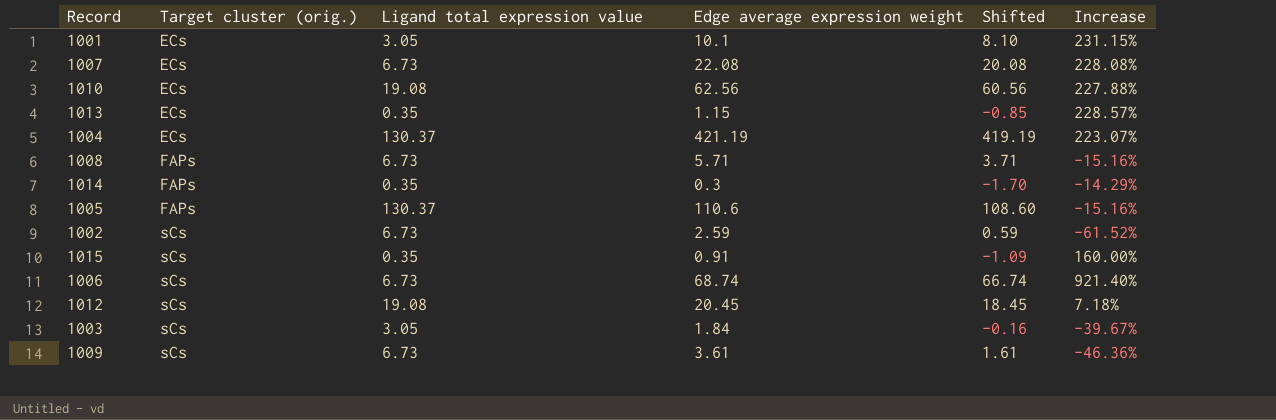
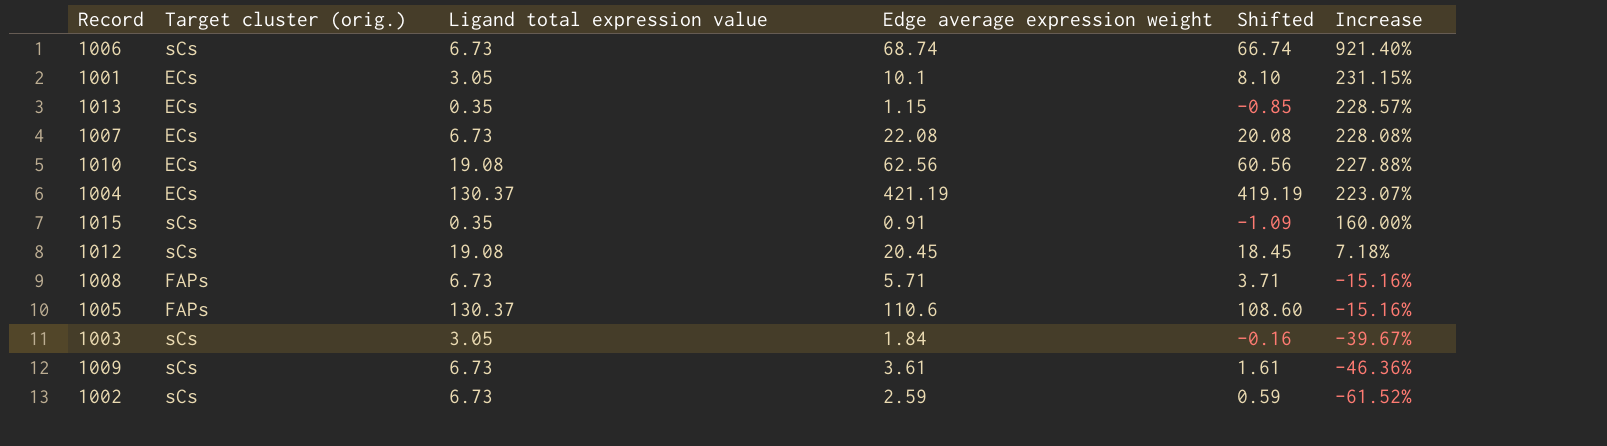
row order: Target cluster (orig.) ascending -> Increase descending
row 1014: FAPs | 0.35 | 0.3 | -1.70 | -14.29% -> none

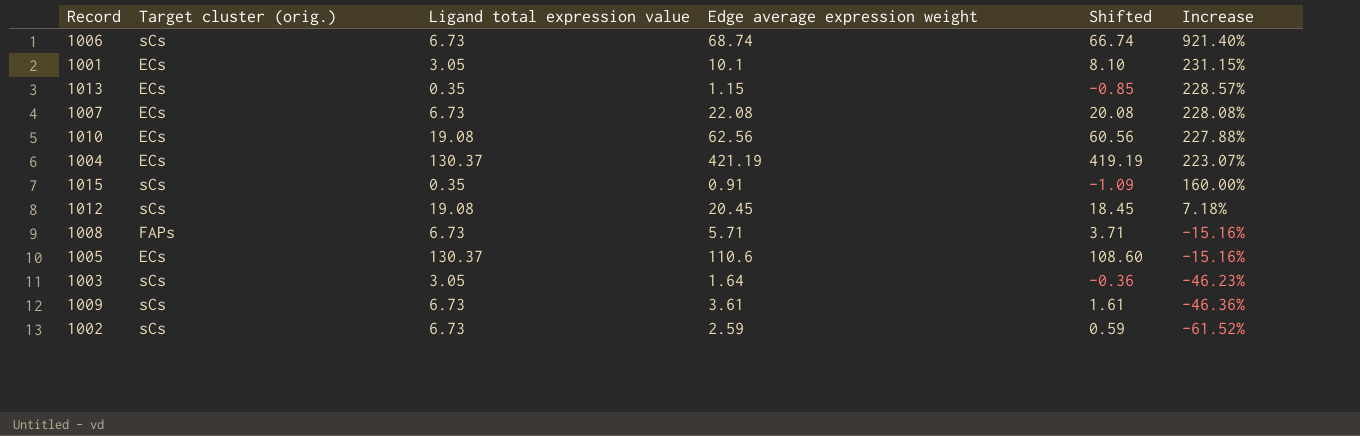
1005 | Target cluster (orig.): FAPs -> ECs
1003 | Edge average expression weight: 1.84 -> 1.64
1003 | Shifted: -0.16 -> -0.36
1003 | Increase: -39.67% -> -46.23%

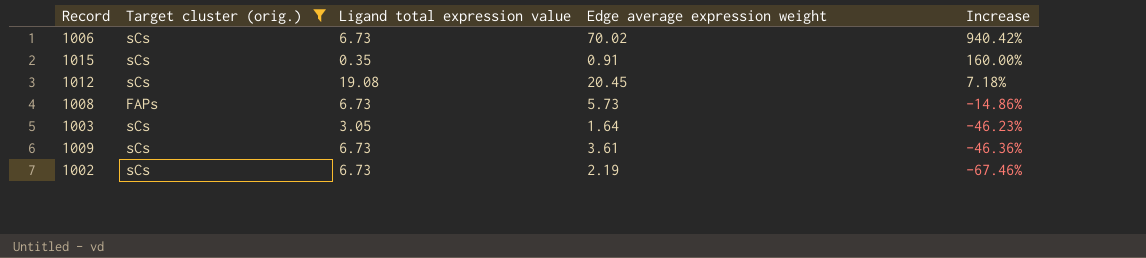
filter: none -> Target cluster (orig.) != ECs
column Shifted | formula: [Edge average expression weight] - 2 -> none
1006 | Edge average expression weight: 68.74 -> 70.02
1006 | Increase: 921.40% -> 940.42%
1008 | Edge average expression weight: 5.71 -> 5.73
1008 | Increase: -15.16% -> -14.86%
1002 | Edge average expression weight: 2.59 -> 2.19
1002 | Increase: -61.52% -> -67.46%

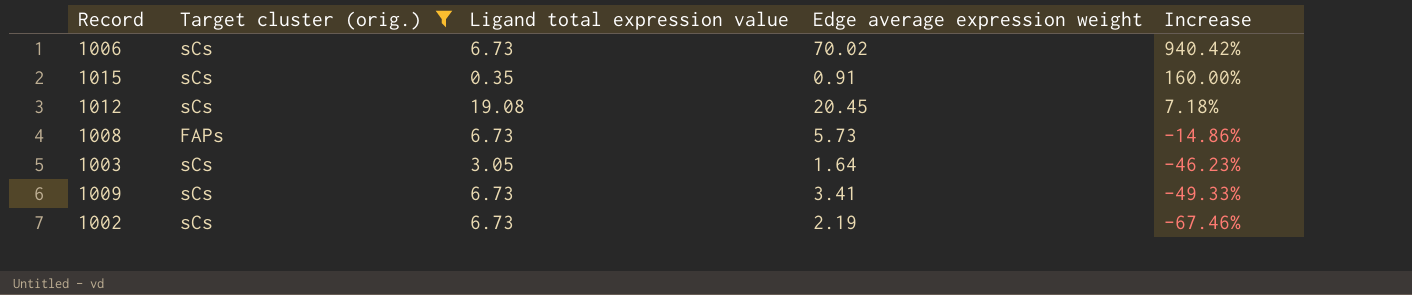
1009 | Edge average expression weight: 3.61 -> 3.41
1009 | Increase: -46.36% -> -49.33%

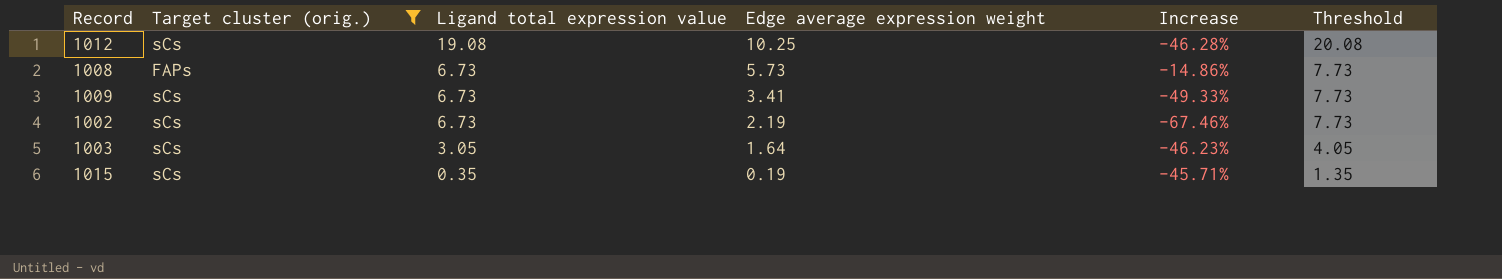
row order: Increase descending -> Ligand total expression value descending
column Threshold | formula: none -> [Ligand total expression value] + 1
row 1006: sCs | 6.73 | 70.02 | 940.42% -> none
1012 | Edge average expression weight: 20.45 -> 10.25
1012 | Increase: 7.18% -> -46.28%
1015 | Edge average expression weight: 0.91 -> 0.19
1015 | Increase: 160.00% -> -45.71%

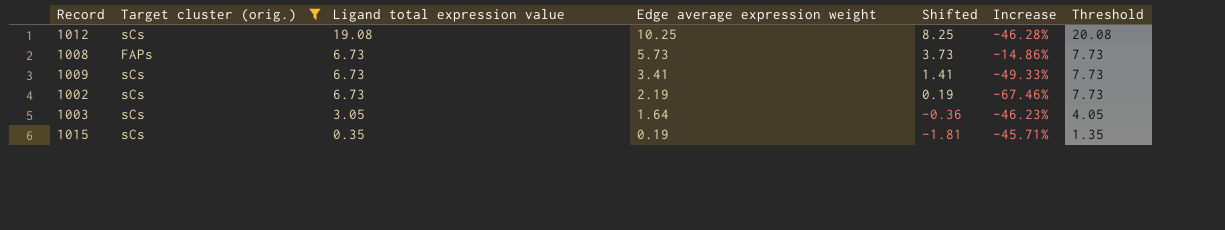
column Shifted | formula: none -> [Edge average expression weight] - 2

